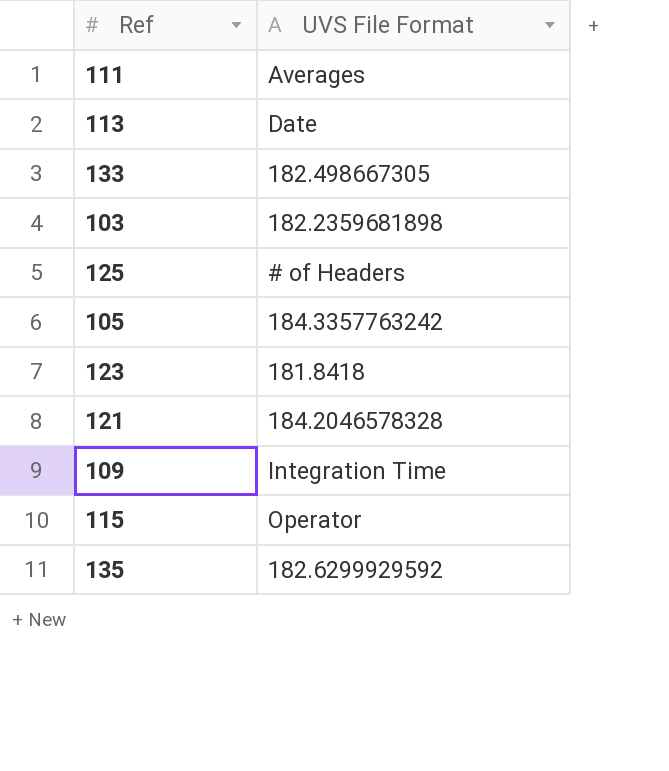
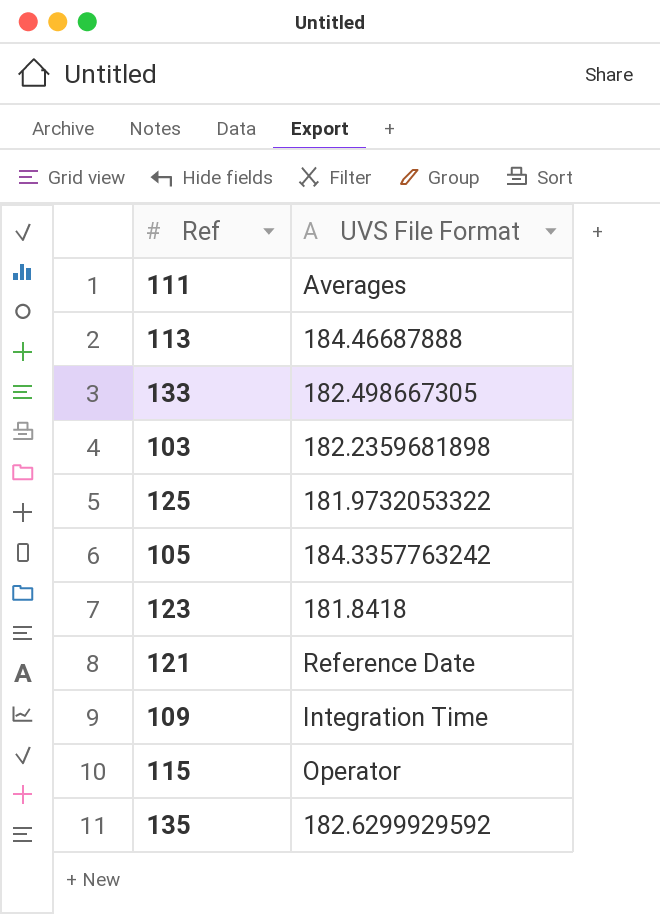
113 | UVS File Format: Date -> 184.46687888
125 | UVS File Format: # of Headers -> 181.9732053322
121 | UVS File Format: 184.2046578328 -> Reference Date

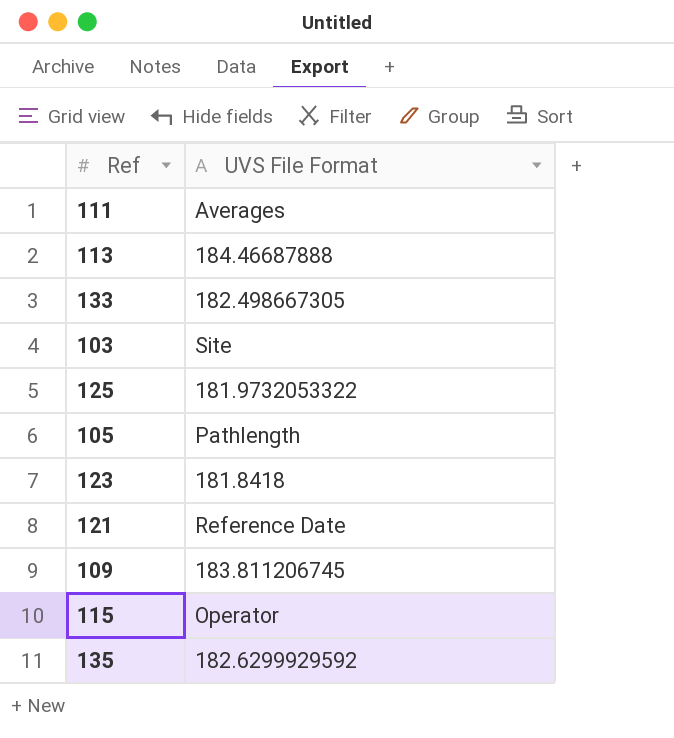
103 | UVS File Format: 182.2359681898 -> Site
105 | UVS File Format: 184.3357763242 -> Pathlength
109 | UVS File Format: Integration Time -> 183.811206745

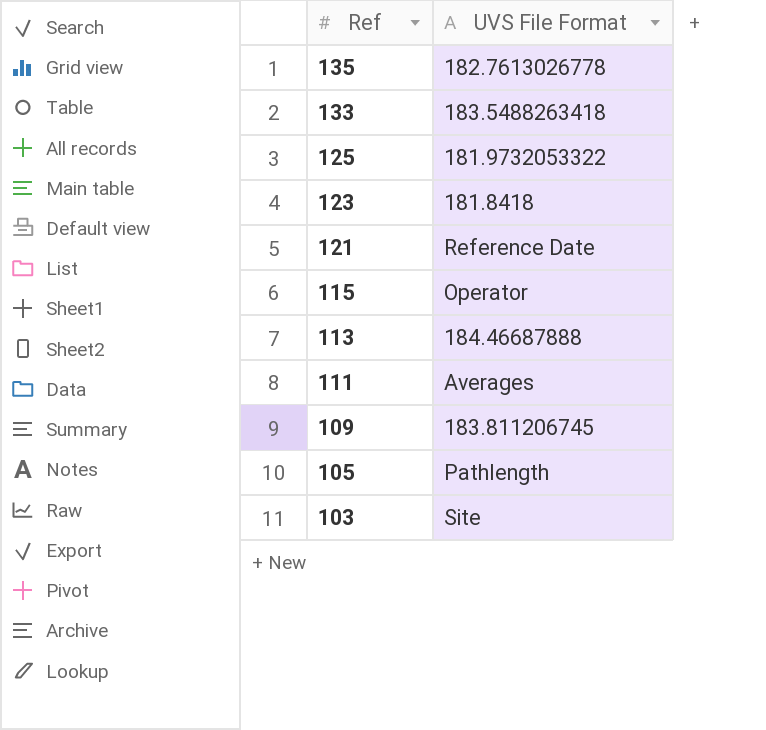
row order: none -> Ref descending
135 | UVS File Format: 182.6299929592 -> 182.7613026778
133 | UVS File Format: 182.498667305 -> 183.5488263418

